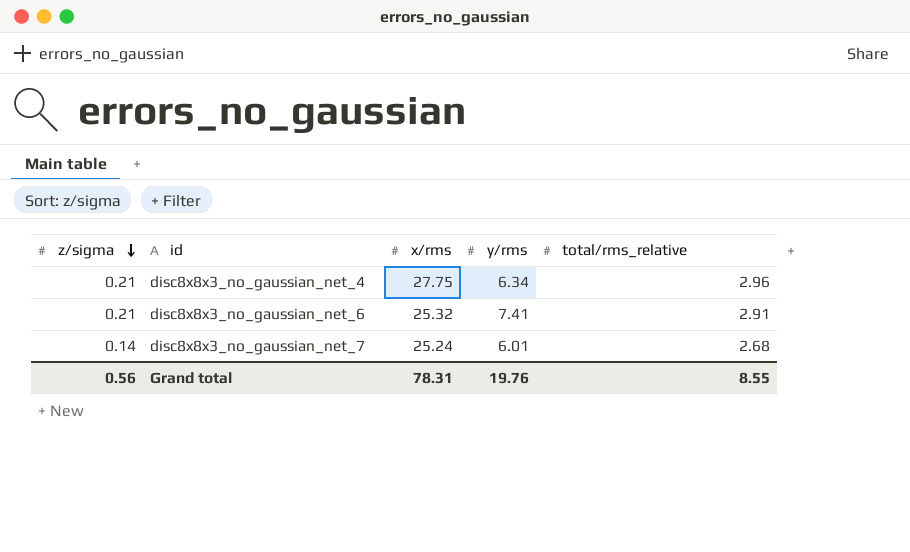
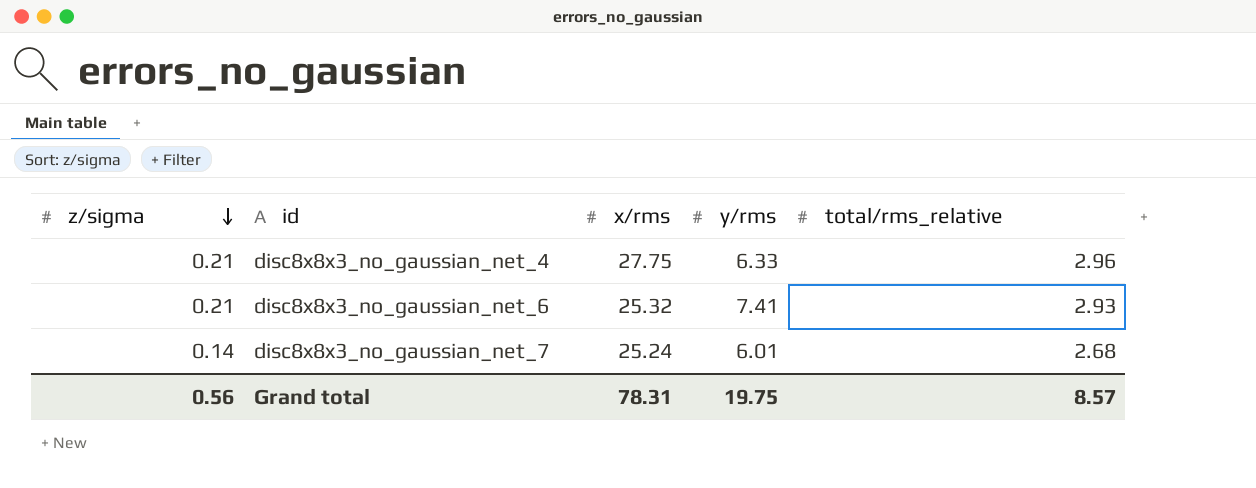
disc8x8x3_no_gaussian_net_4 | y/rms: 6.34 -> 6.33
disc8x8x3_no_gaussian_net_6 | total/rms_relative: 2.91 -> 2.93
Grand total | y/rms: 19.76 -> 19.75
Grand total | total/rms_relative: 8.55 -> 8.57

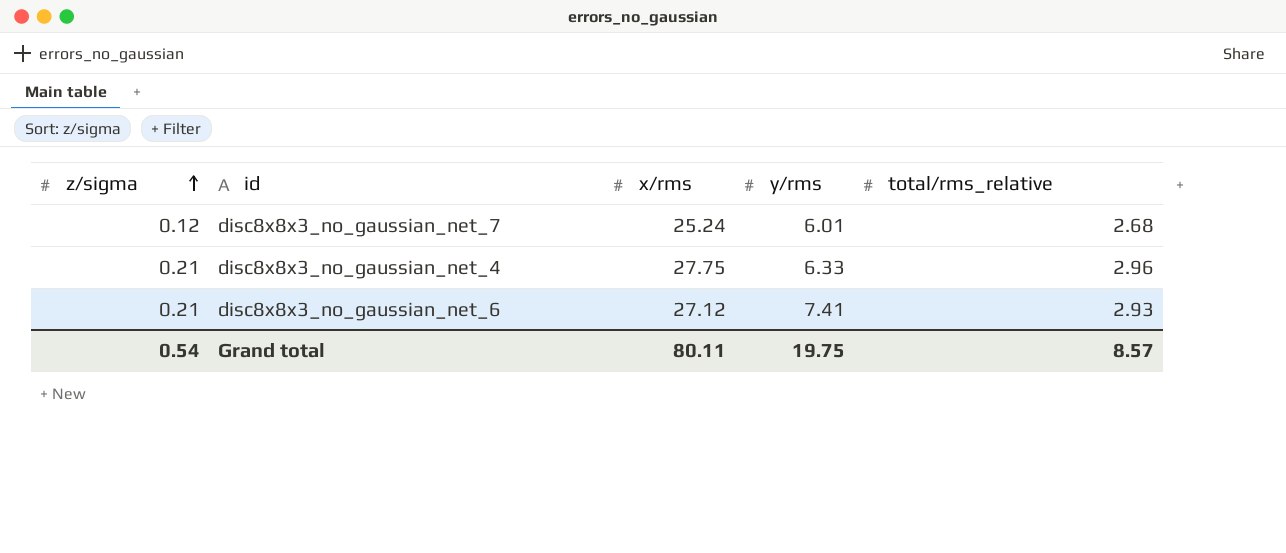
row order: z/sigma descending -> z/sigma ascending
disc8x8x3_no_gaussian_net_7 | z/sigma: 0.14 -> 0.12
disc8x8x3_no_gaussian_net_6 | x/rms: 25.32 -> 27.12
Grand total | z/sigma: 0.56 -> 0.54
Grand total | x/rms: 78.31 -> 80.11

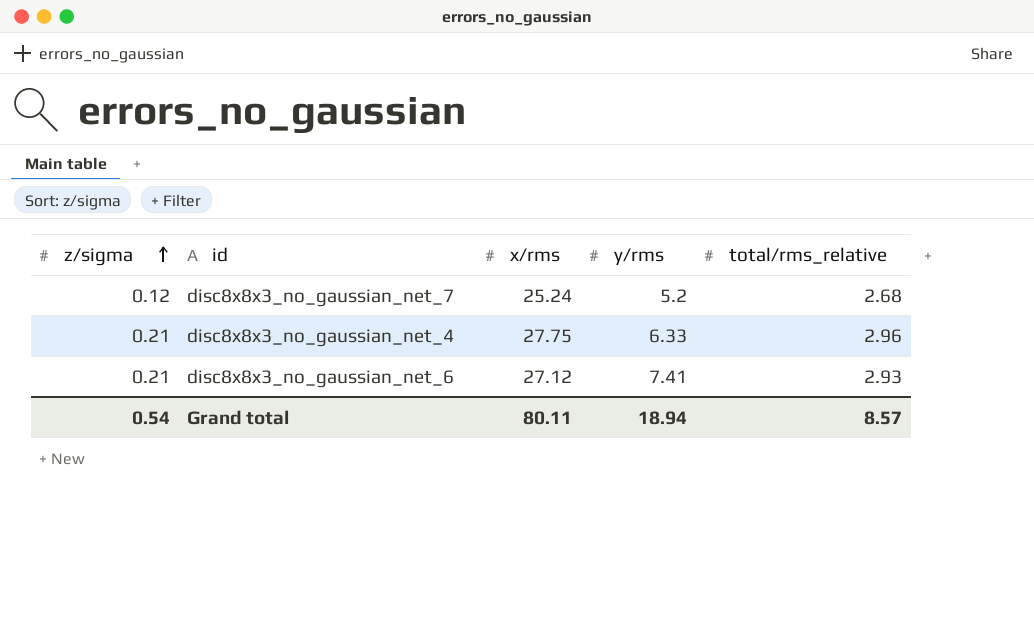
disc8x8x3_no_gaussian_net_7 | y/rms: 6.01 -> 5.2
Grand total | y/rms: 19.75 -> 18.94

